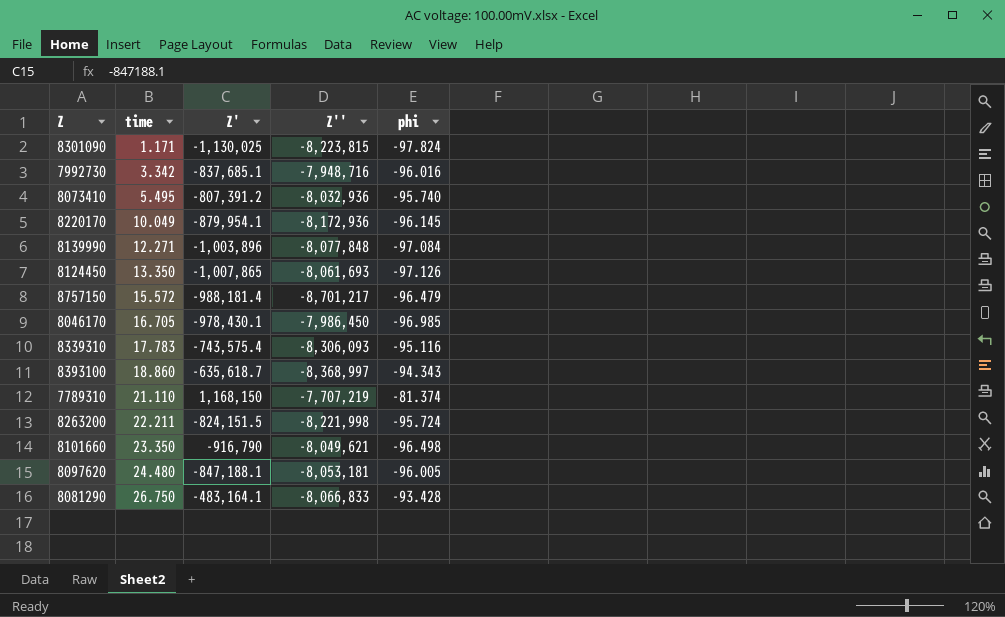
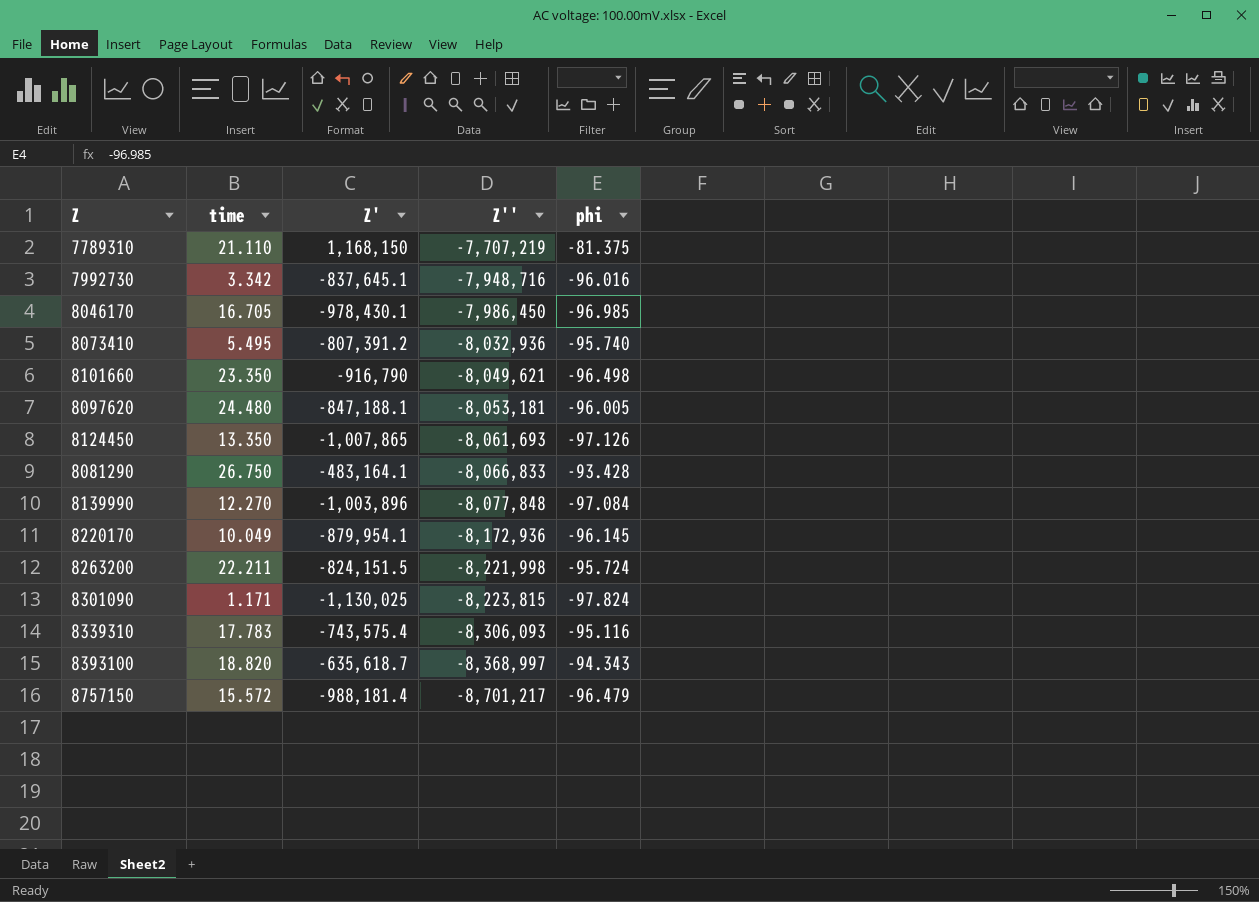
row order: time ascending -> Z'' descending
7789310 | phi: -81.374 -> -81.375
7992730 | Z': -837,685.1 -> -837,645.1
8139990 | time: 12.271 -> 12.270
8393100 | time: 18.860 -> 18.820

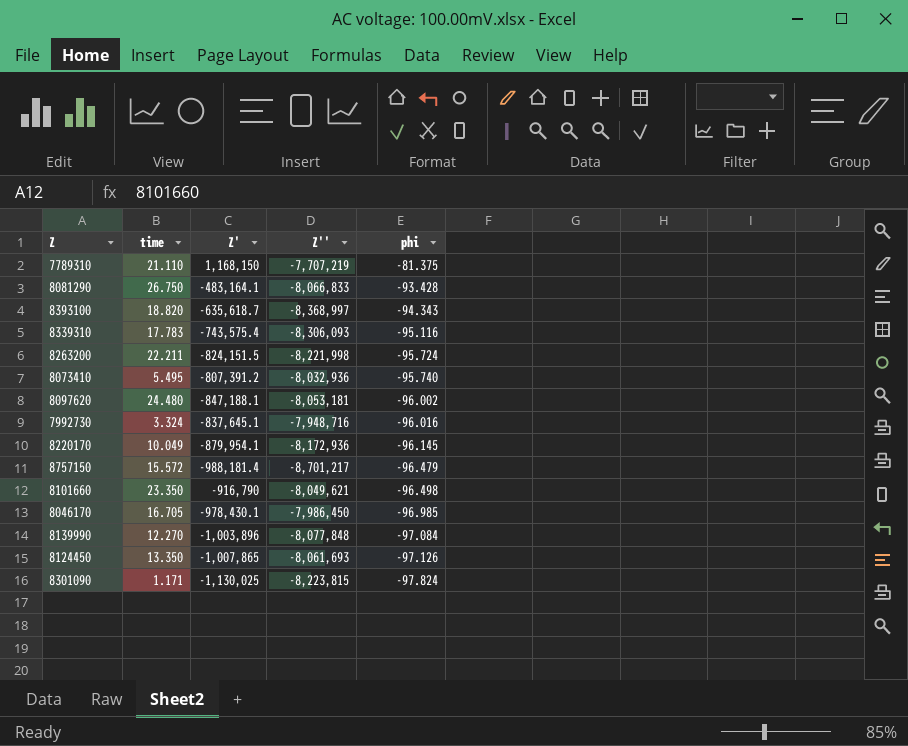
row order: Z'' descending -> phi descending
8097620 | phi: -96.005 -> -96.002
7992730 | time: 3.342 -> 3.324

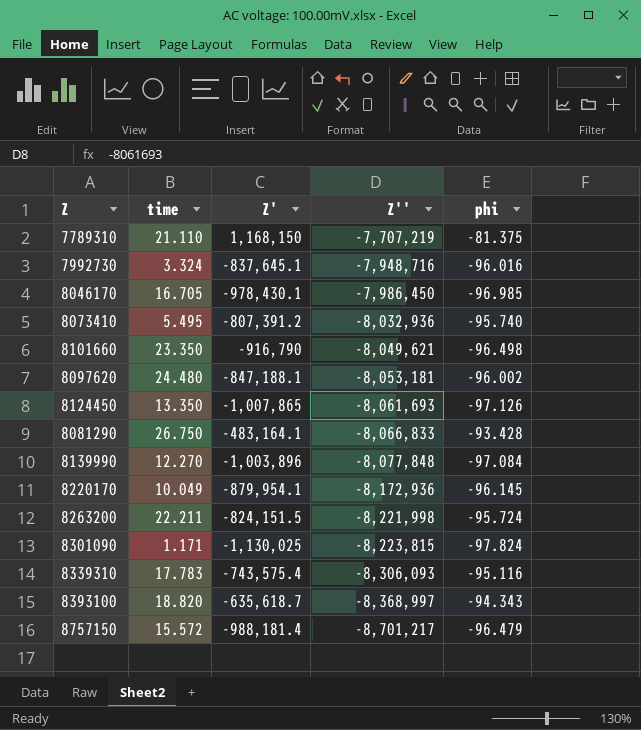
row order: phi descending -> Z'' descending

